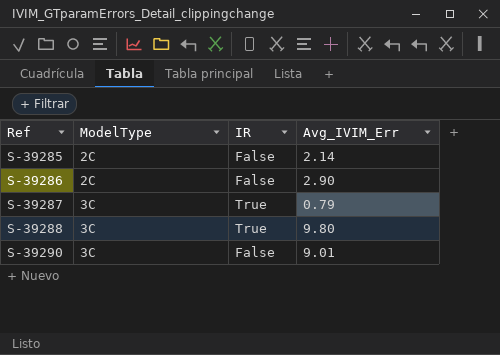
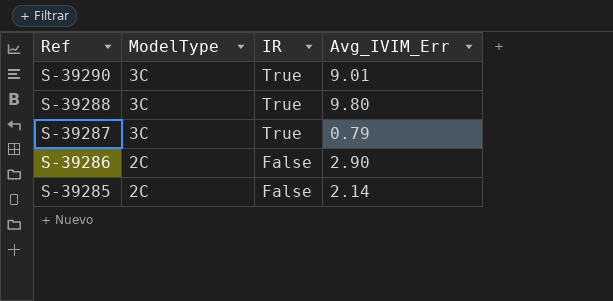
row order: Ref ascending -> Ref descending
S-39290 | IR: False -> True

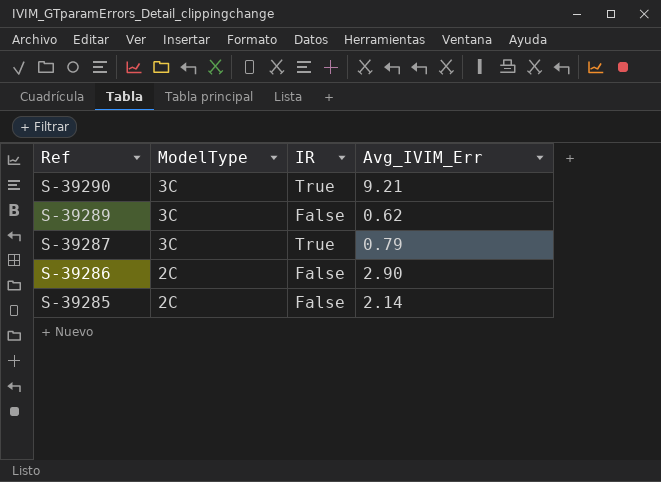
row S-39288: 3C | True | 9.80 -> none
S-39290 | Avg_IVIM_Err: 9.01 -> 9.21
row S-39289: none -> 3C | False | 0.62

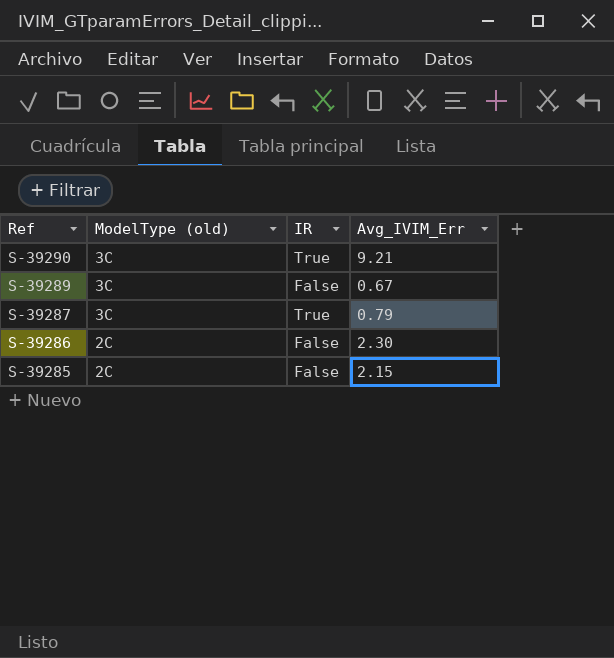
column name: ModelType -> ModelType (old)
S-39289 | Avg_IVIM_Err: 0.62 -> 0.67
S-39286 | Avg_IVIM_Err: 2.90 -> 2.30
S-39285 | Avg_IVIM_Err: 2.14 -> 2.15

